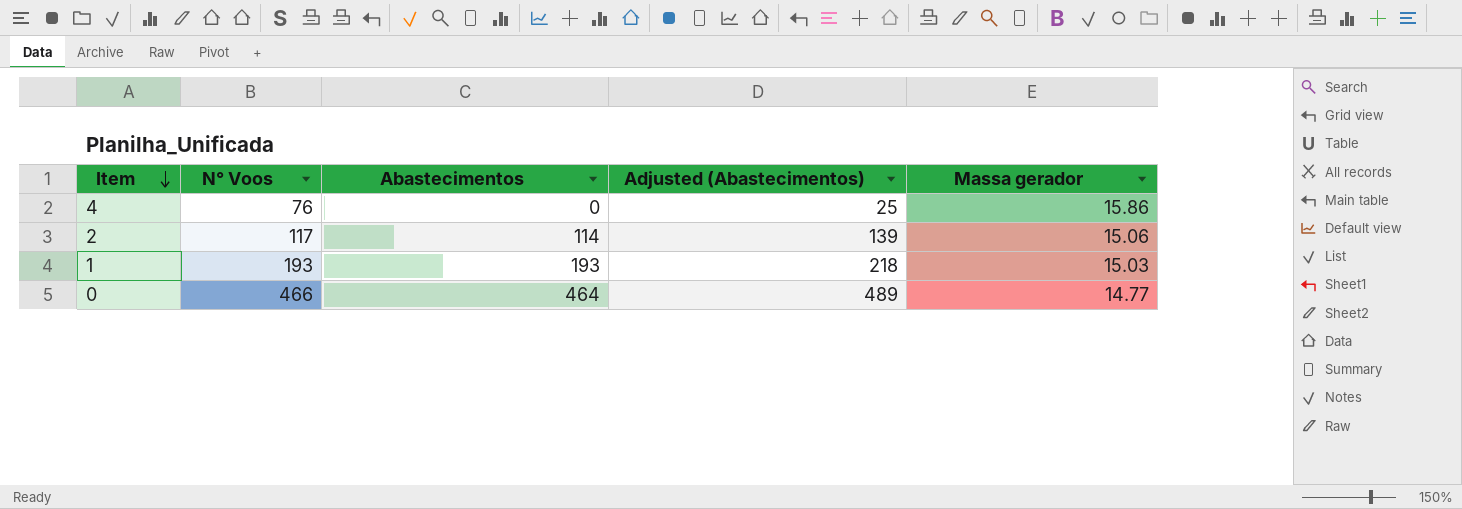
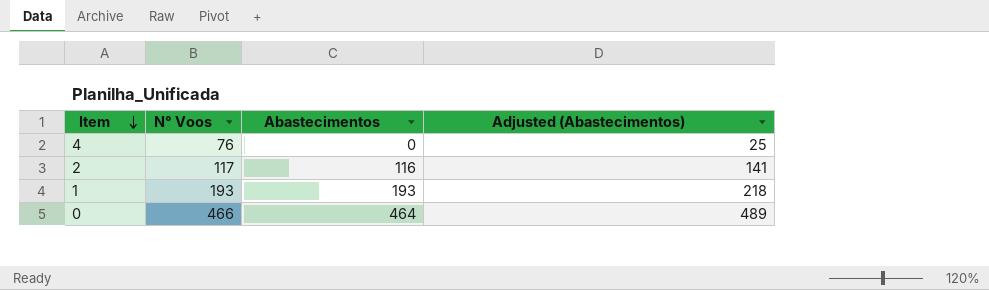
column Massa gerador | position: 5 -> none
2 | Abastecimentos: 114 -> 116
2 | Adjusted (Abastecimentos): 139 -> 141

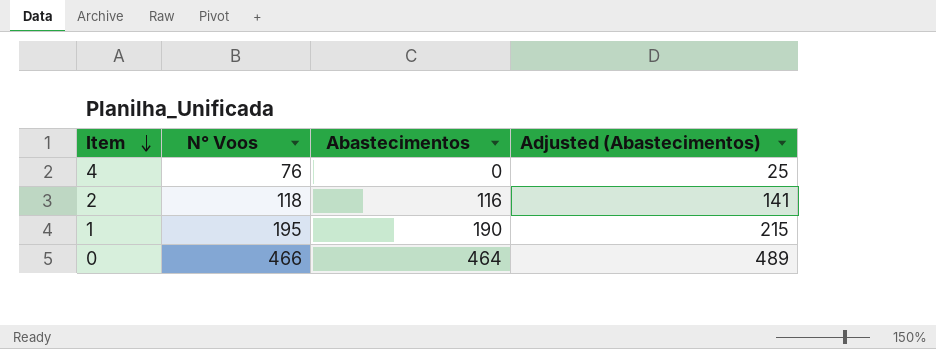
2 | N° Voos: 117 -> 118
1 | N° Voos: 193 -> 195
1 | Abastecimentos: 193 -> 190
1 | Adjusted (Abastecimentos): 218 -> 215

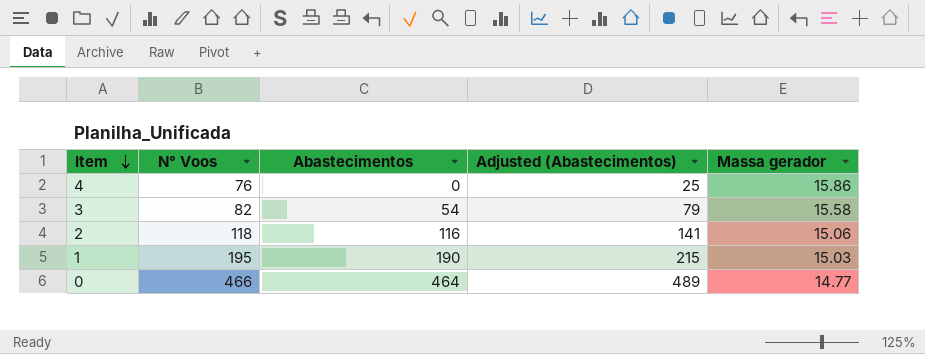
column Massa gerador | position: none -> 5
row 3: none -> 82 | 54 | 79 | 15.58

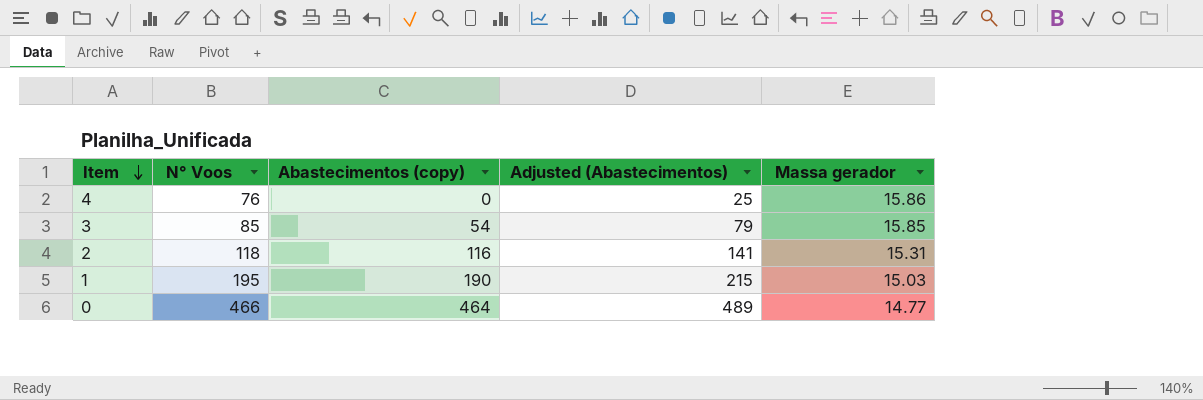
column name: Abastecimentos -> Abastecimentos (copy)
3 | N° Voos: 82 -> 85
3 | Massa gerador: 15.58 -> 15.85
2 | Massa gerador: 15.06 -> 15.31

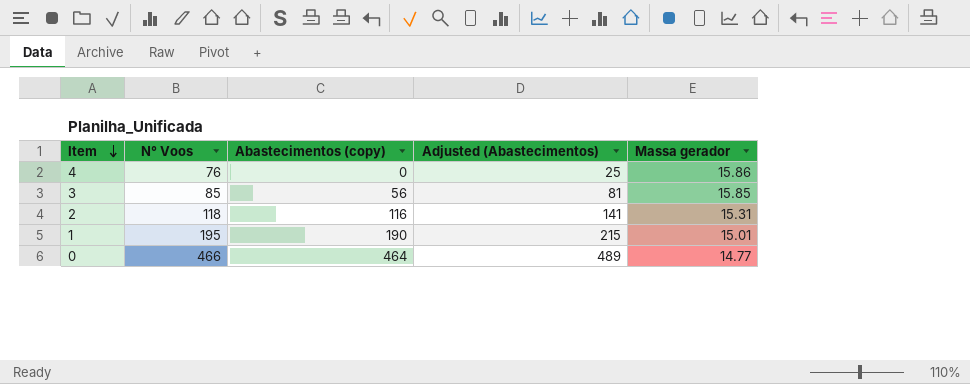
3 | Abastecimentos (copy): 54 -> 56
3 | Adjusted (Abastecimentos): 79 -> 81
1 | Massa gerador: 15.03 -> 15.01

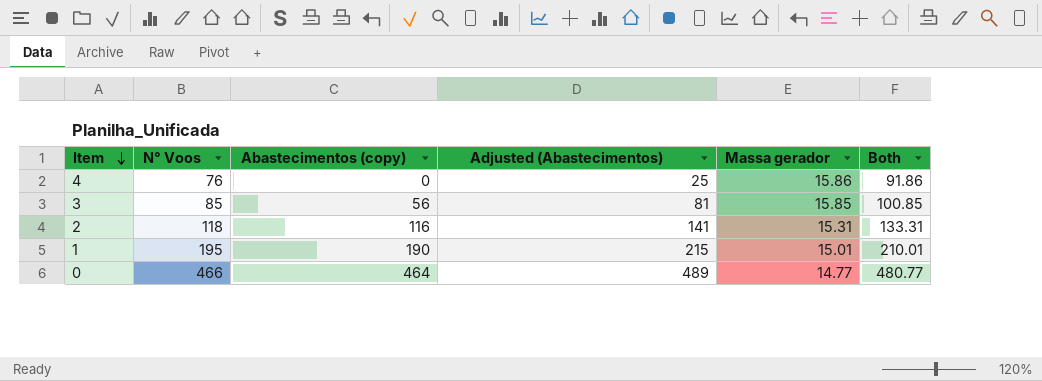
column Both | formula: none -> [N° Voos] + [Massa gerador]

